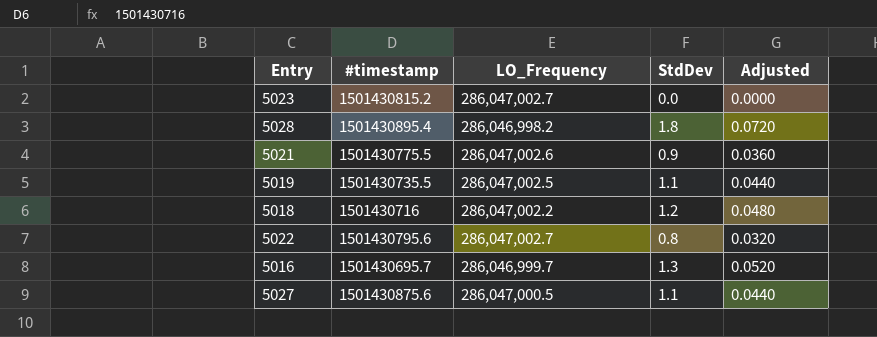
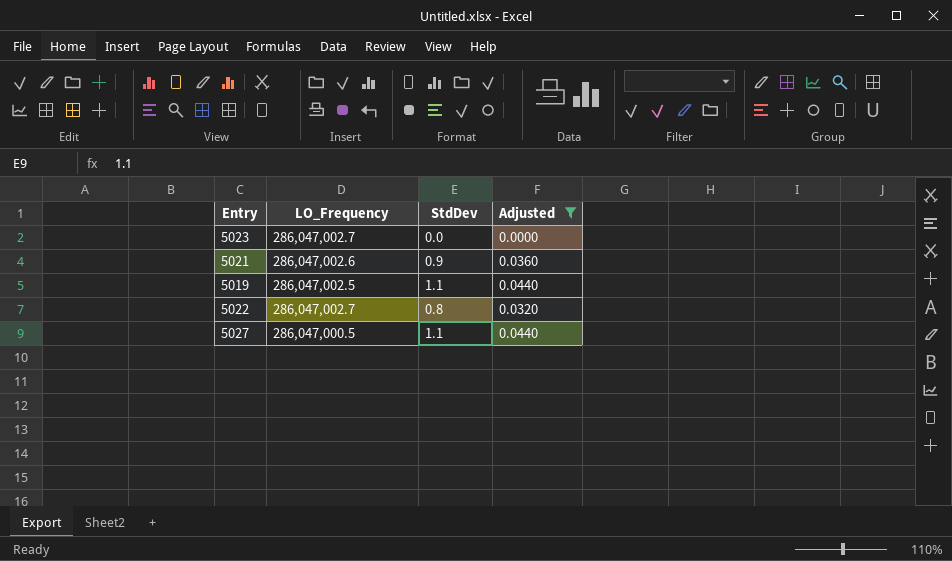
filter: none -> Adjusted <= 0.0440
column #timestamp | position: 2 -> none

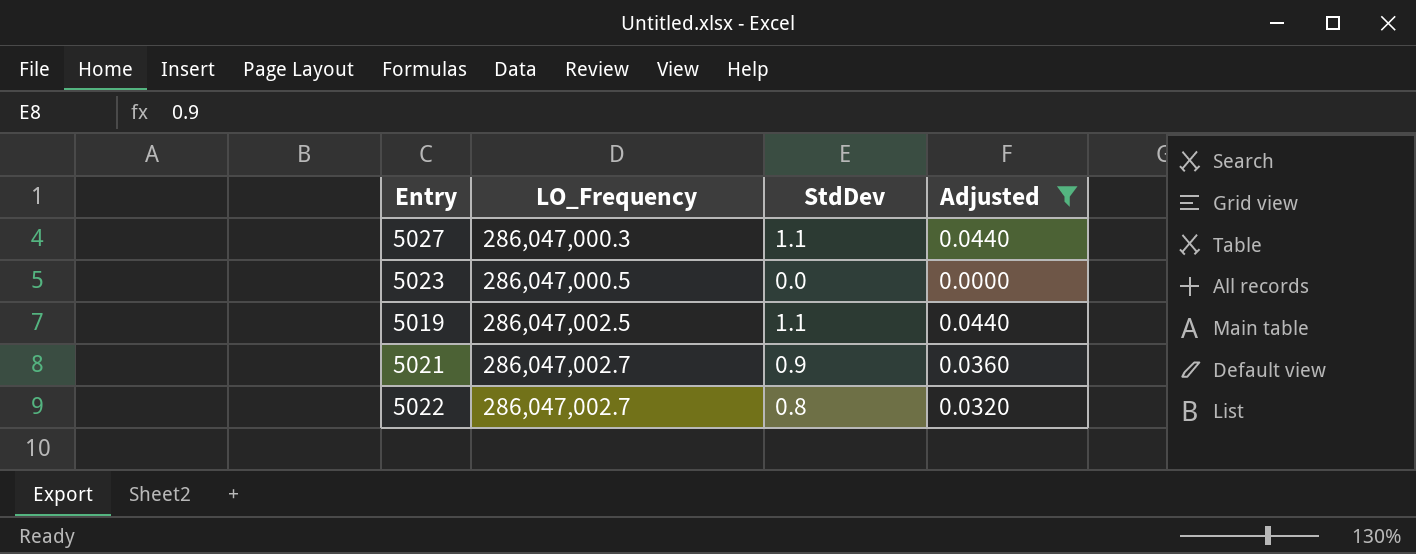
row order: none -> LO_Frequency ascending
5027 | LO_Frequency: 286,047,000.5 -> 286,047,000.3
5023 | LO_Frequency: 286,047,002.7 -> 286,047,000.5
5021 | LO_Frequency: 286,047,002.6 -> 286,047,002.7

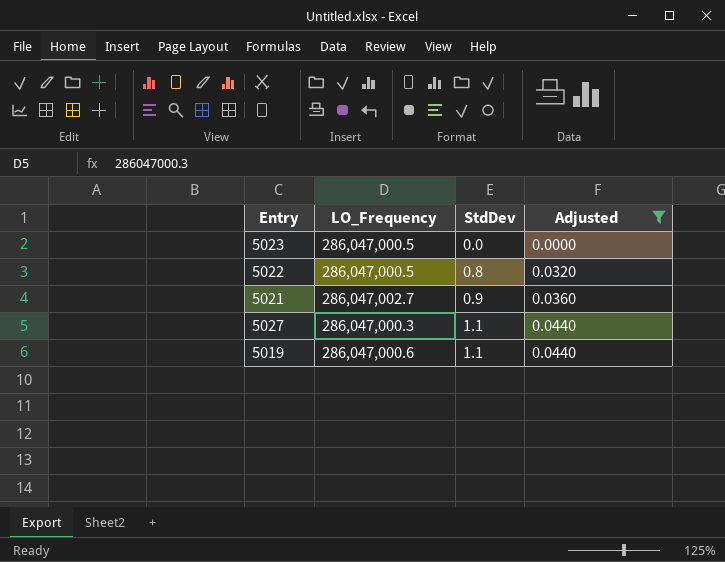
row order: LO_Frequency ascending -> StdDev ascending
5022 | LO_Frequency: 286,047,002.7 -> 286,047,000.5
5019 | LO_Frequency: 286,047,002.5 -> 286,047,000.6

